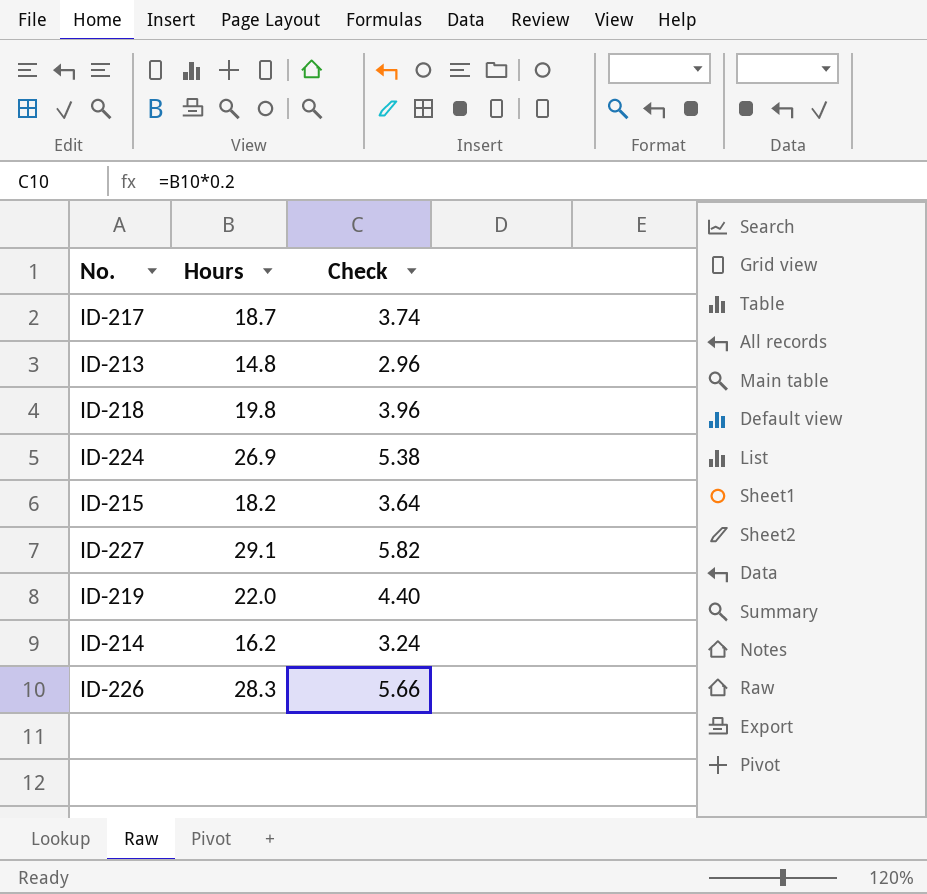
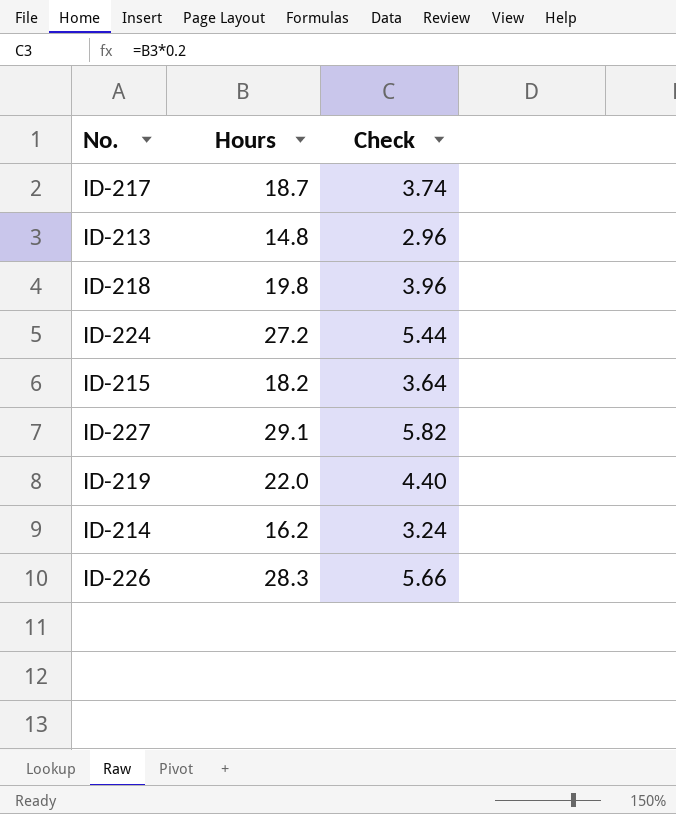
ID-224 | Hours: 26.9 -> 27.2
ID-224 | Check: 5.38 -> 5.44

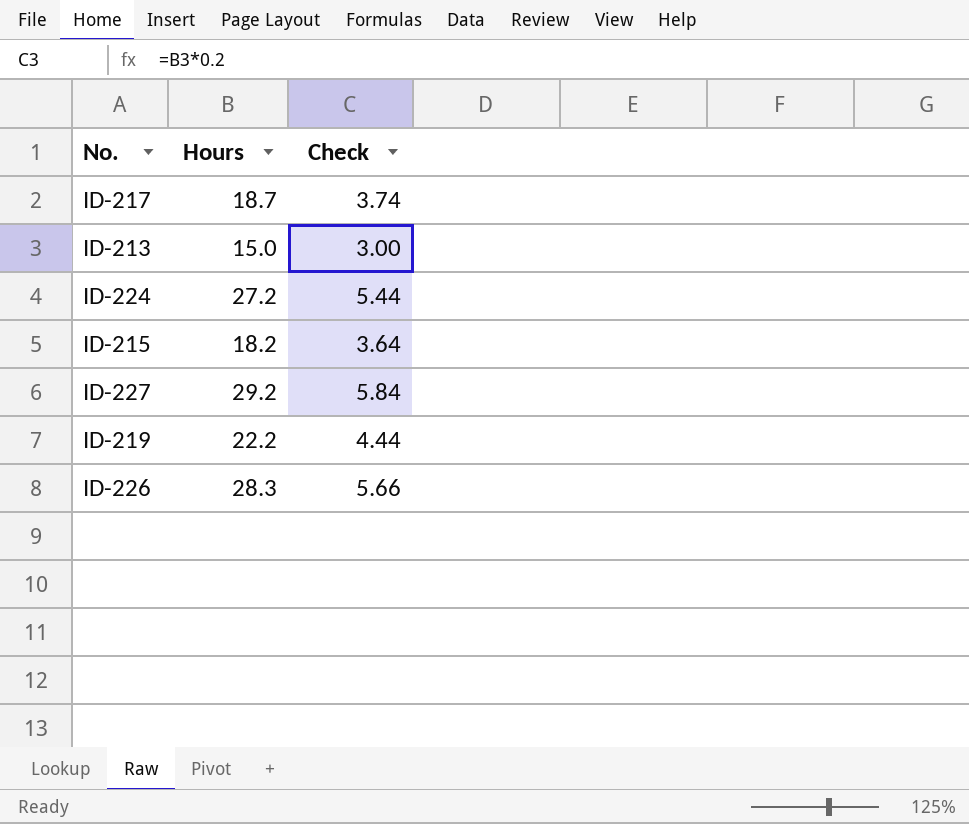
row ID-218: 19.8 | 3.96 -> none
row ID-214: 16.2 | 3.24 -> none
ID-213 | Hours: 14.8 -> 15.0
ID-213 | Check: 2.96 -> 3.00
ID-227 | Hours: 29.1 -> 29.2
ID-227 | Check: 5.82 -> 5.84
ID-219 | Hours: 22.0 -> 22.2
ID-219 | Check: 4.40 -> 4.44

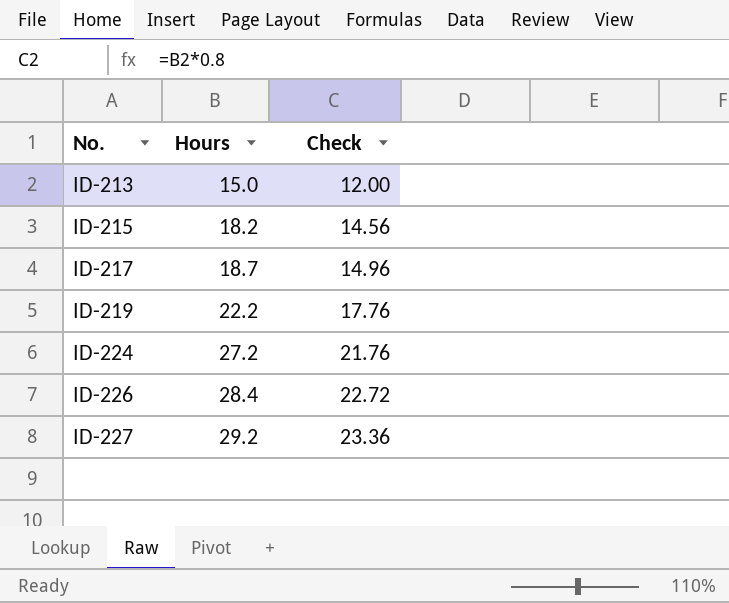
row order: none -> No. ascending
column Check | formula: [Hours] * 0.2 -> [Hours] * 0.8
ID-226 | Hours: 28.3 -> 28.4

